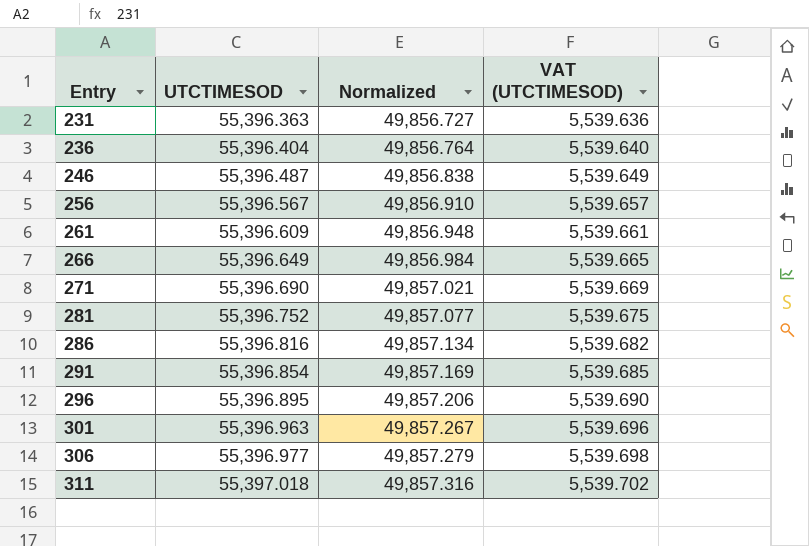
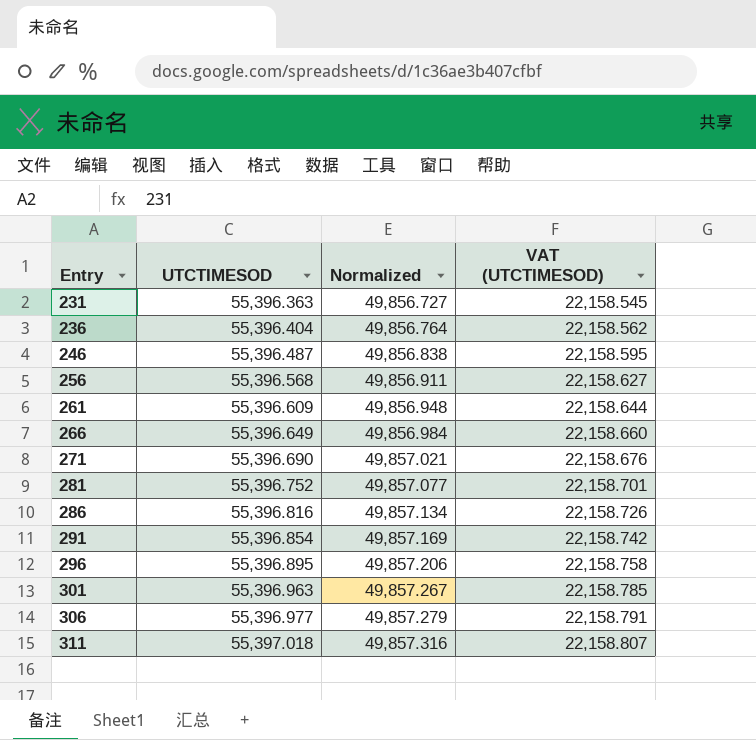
column VAT (UTCTIMESOD) | formula: [UTCTIMESOD] * 0.1 -> [UTCTIMESOD] * 0.4
256 | UTCTIMESOD: 55,396.567 -> 55,396.568
256 | Normalized: 49,856.910 -> 49,856.911

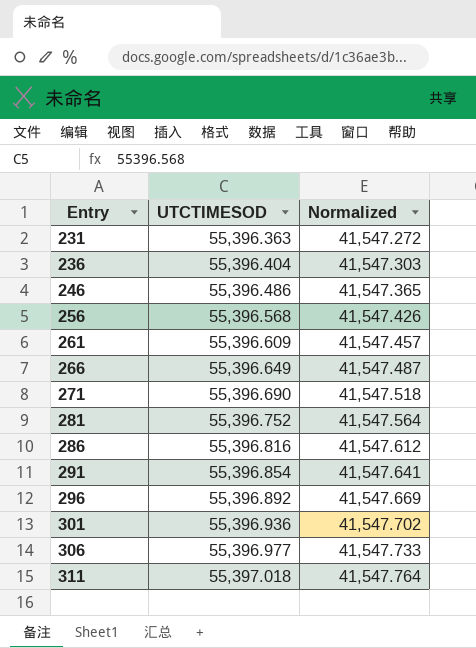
column VAT (UTCTIMESOD) | formula: [UTCTIMESOD] * 0.4 -> none
column Normalized | formula: [UTCTIMESOD] * 0.9 -> [UTCTIMESOD] * 0.75
246 | UTCTIMESOD: 55,396.487 -> 55,396.486
296 | UTCTIMESOD: 55,396.895 -> 55,396.892
301 | UTCTIMESOD: 55,396.963 -> 55,396.936

